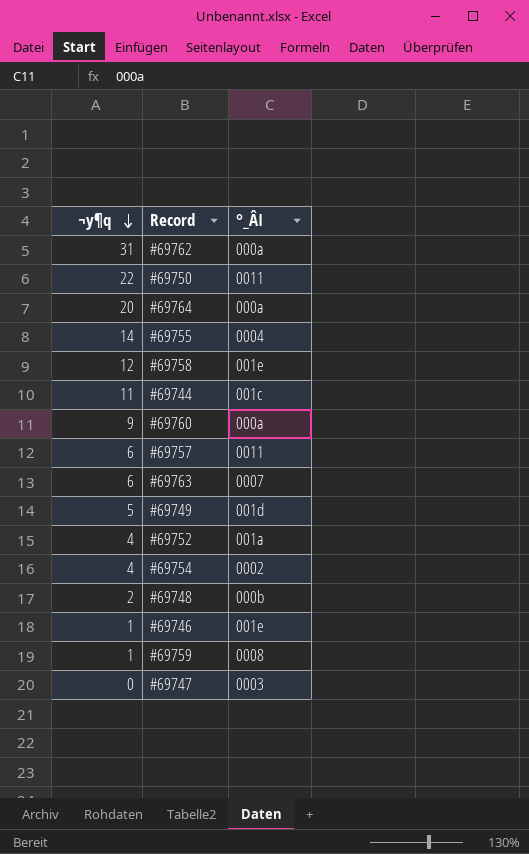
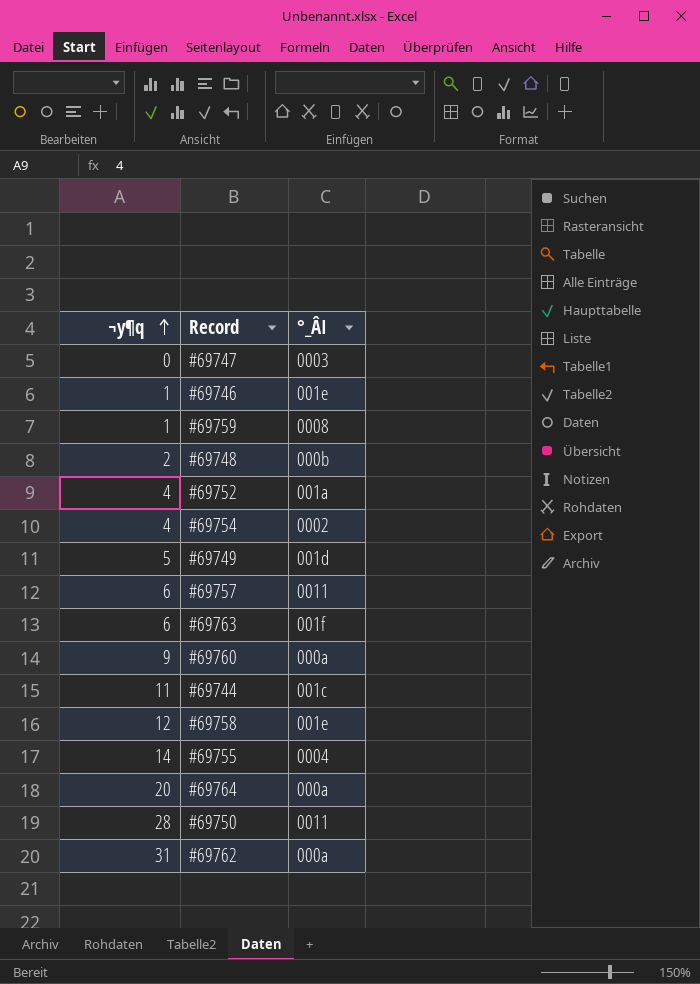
row order: ¬y¶q descending -> ¬y¶q ascending
#69763 | °_ÂI: 0007 -> 001f
#69750 | ¬y¶q: 22 -> 28

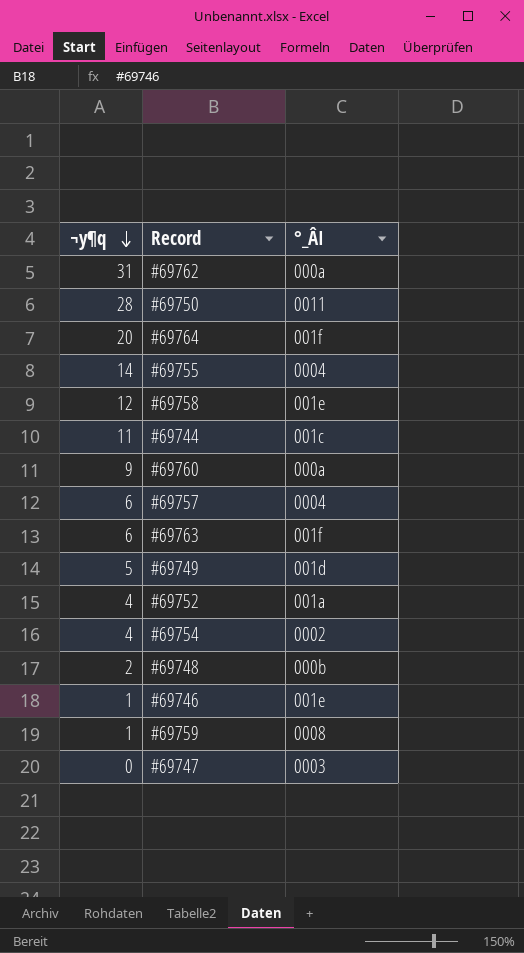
row order: ¬y¶q ascending -> ¬y¶q descending
#69764 | °_ÂI: 000a -> 001f
#69757 | °_ÂI: 0011 -> 0004

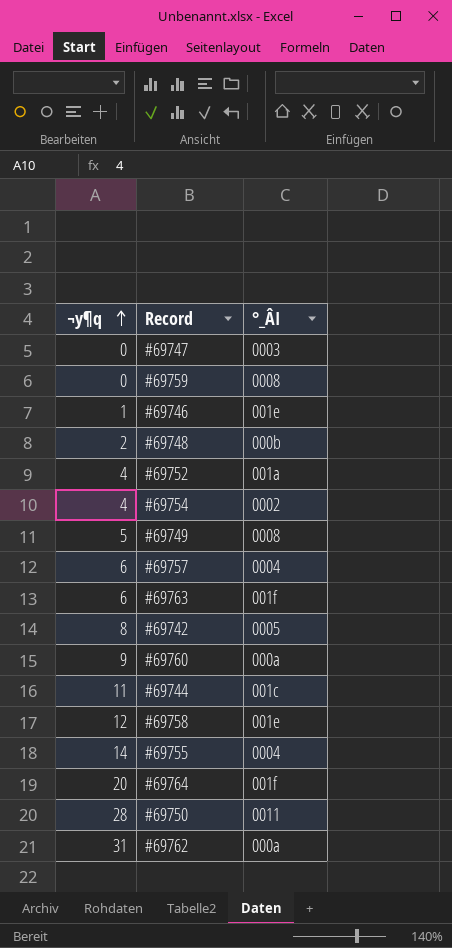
row order: ¬y¶q descending -> ¬y¶q ascending
#69759 | ¬y¶q: 1 -> 0
#69749 | °_ÂI: 001d -> 0008
row #69742: none -> 8 | 0005

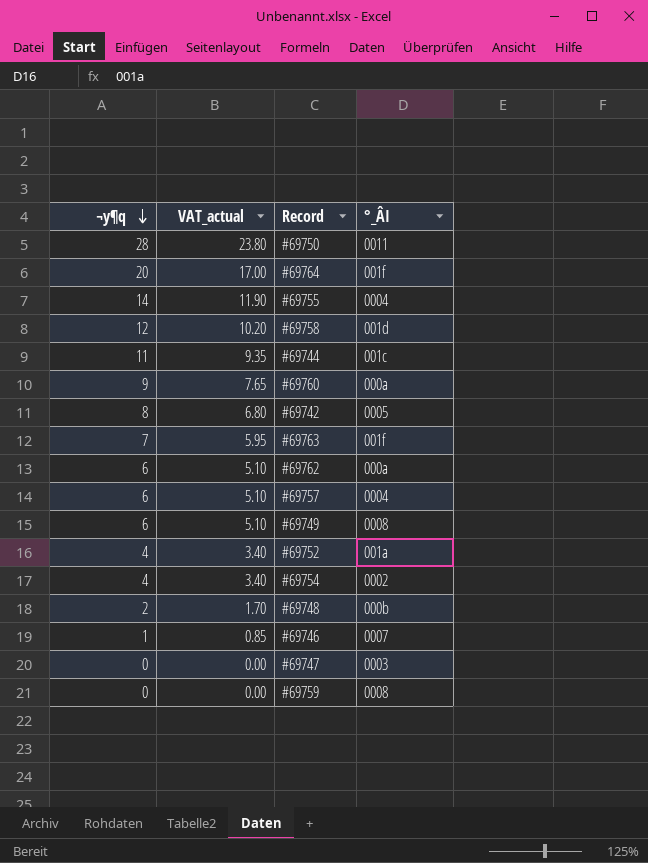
row order: ¬y¶q ascending -> ¬y¶q descending
column VAT_actual | formula: none -> [¬y¶q] * 0.85
#69758 | °_ÂI: 001e -> 001d
#69763 | ¬y¶q: 6 -> 7
#69762 | ¬y¶q: 31 -> 6
#69749 | ¬y¶q: 5 -> 6
#69746 | °_ÂI: 001e -> 0007

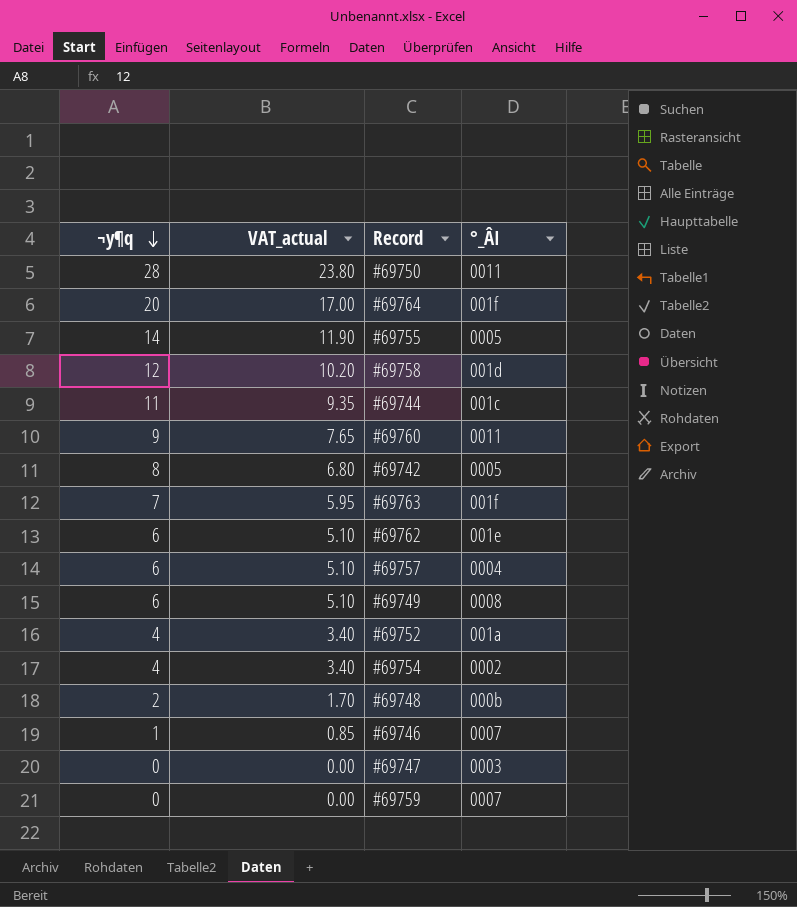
#69755 | °_ÂI: 0004 -> 0005
#69760 | °_ÂI: 000a -> 0011
#69762 | °_ÂI: 000a -> 001e
#69759 | °_ÂI: 0008 -> 0007

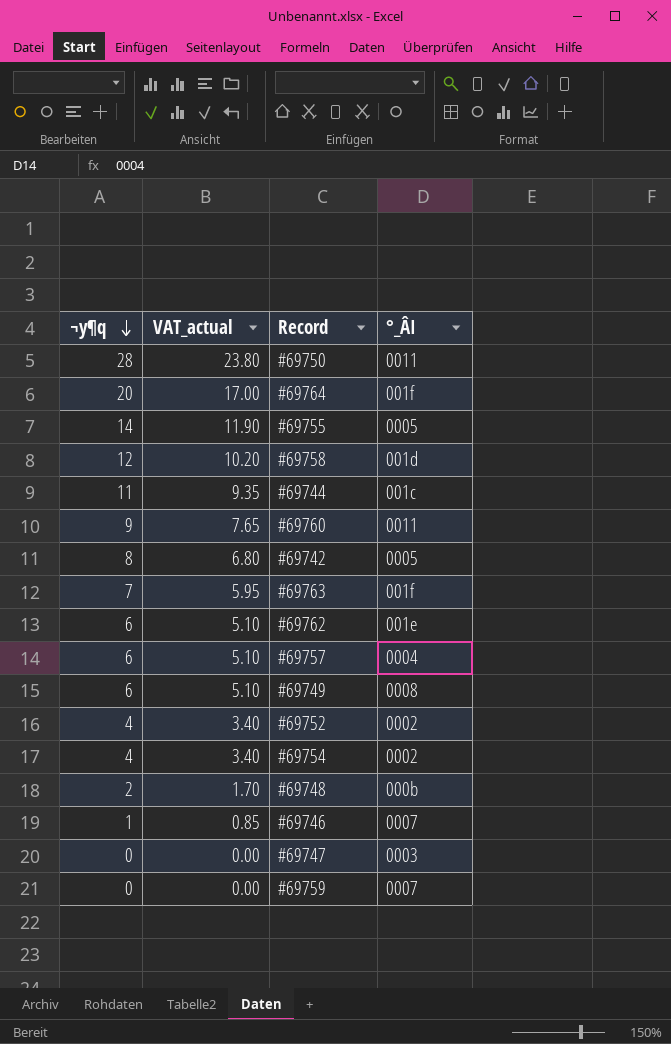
#69752 | °_ÂI: 001a -> 0002

